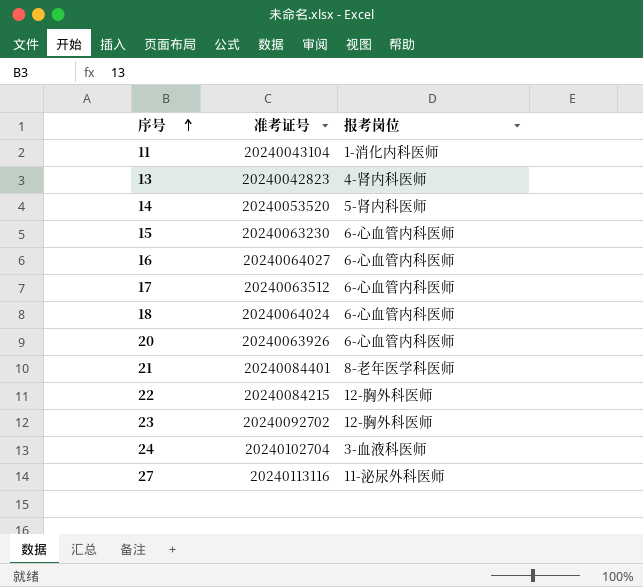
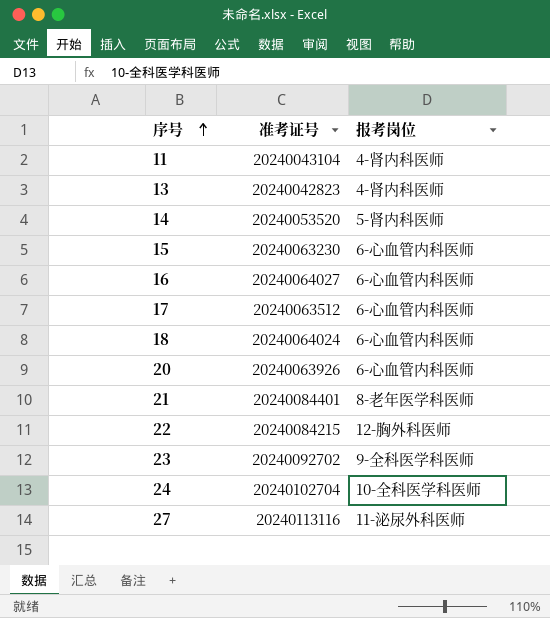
11 | 报考岗位: 1-消化内科医师 -> 4-肾内科医师
23 | 报考岗位: 12-胸外科医师 -> 9-全科医学科医师
24 | 报考岗位: 3-血液科医师 -> 10-全科医学科医师

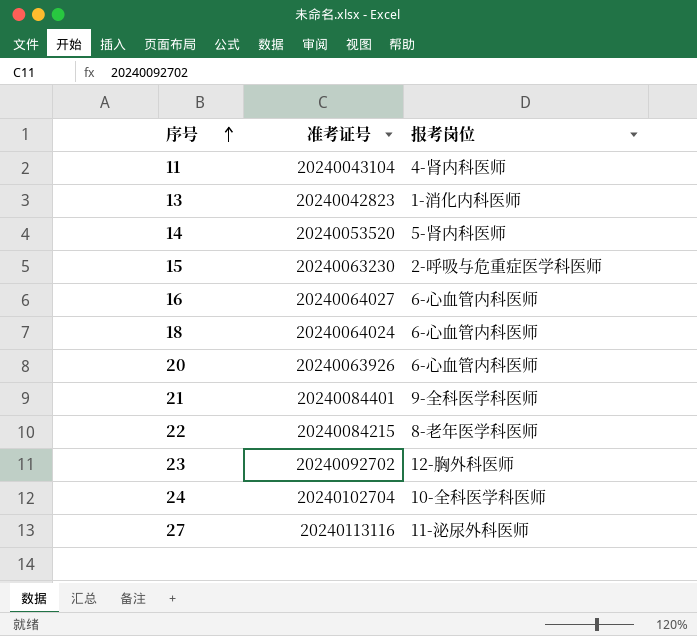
row 17: 20240063512 | 6-心血管内科医师 -> none
13 | 报考岗位: 4-肾内科医师 -> 1-消化内科医师
15 | 报考岗位: 6-心血管内科医师 -> 2-呼吸与危重症医学科医师
21 | 报考岗位: 8-老年医学科医师 -> 9-全科医学科医师
22 | 报考岗位: 12-胸外科医师 -> 8-老年医学科医师
23 | 报考岗位: 9-全科医学科医师 -> 12-胸外科医师

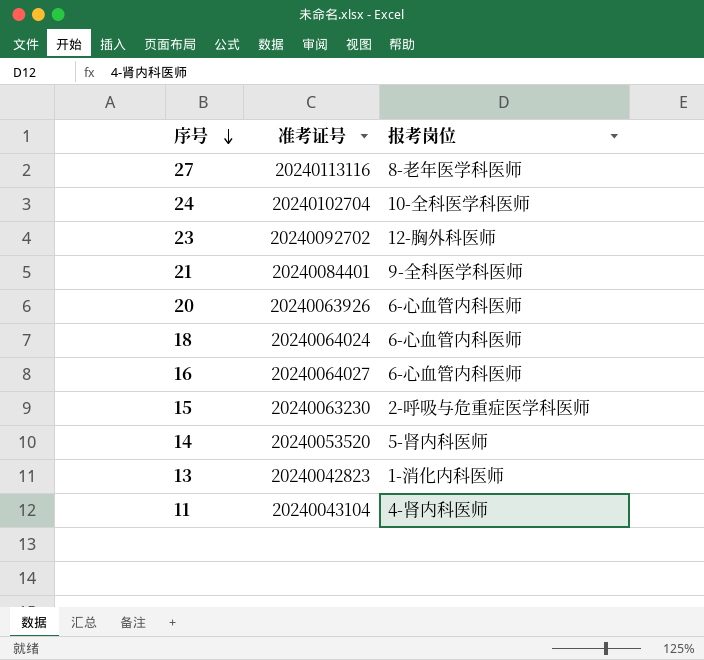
row order: 序号 ascending -> 序号 descending
row 22: 20240084215 | 8-老年医学科医师 -> none
27 | 报考岗位: 11-泌尿外科医师 -> 8-老年医学科医师

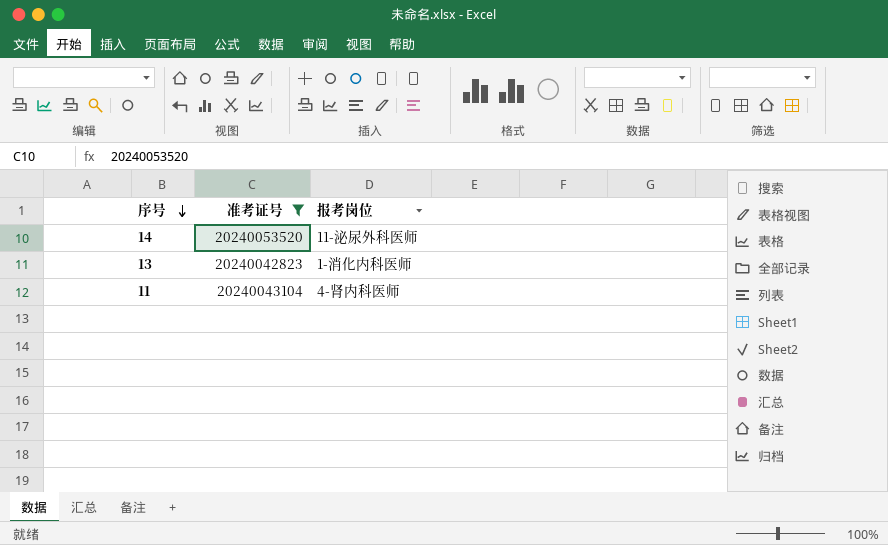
filter: none -> 准考证号 <= 20240053520
14 | 报考岗位: 5-肾内科医师 -> 11-泌尿外科医师

